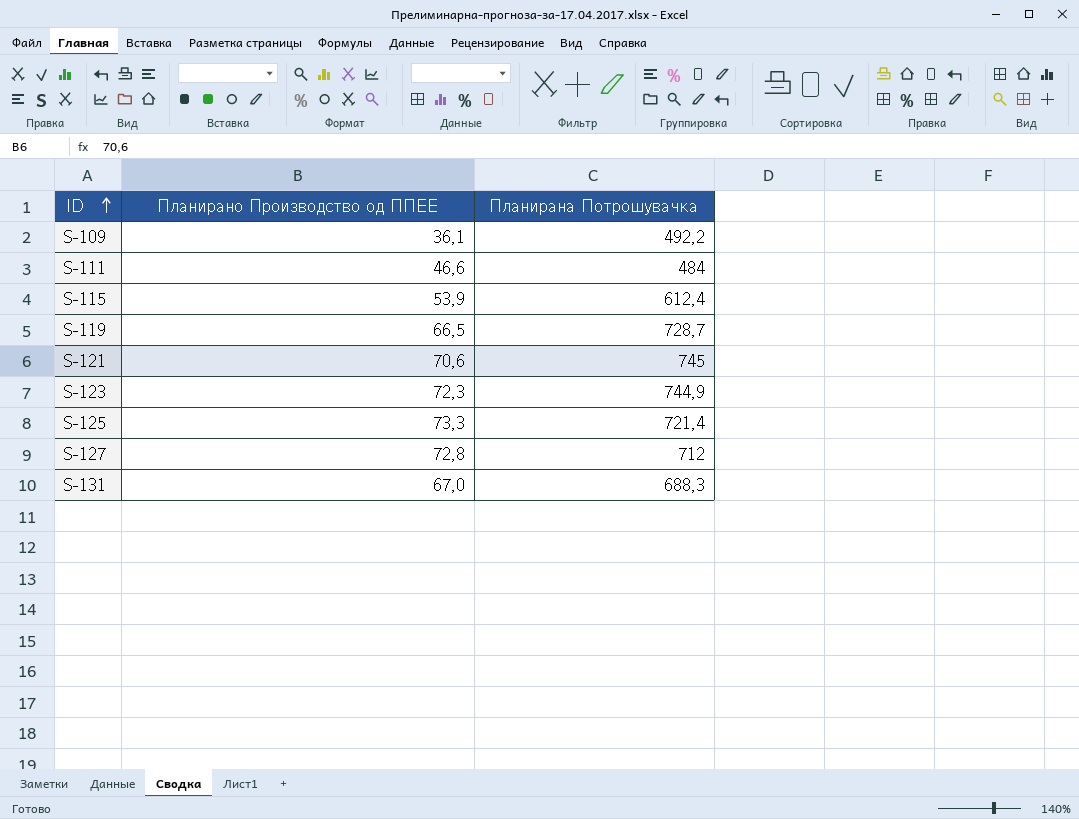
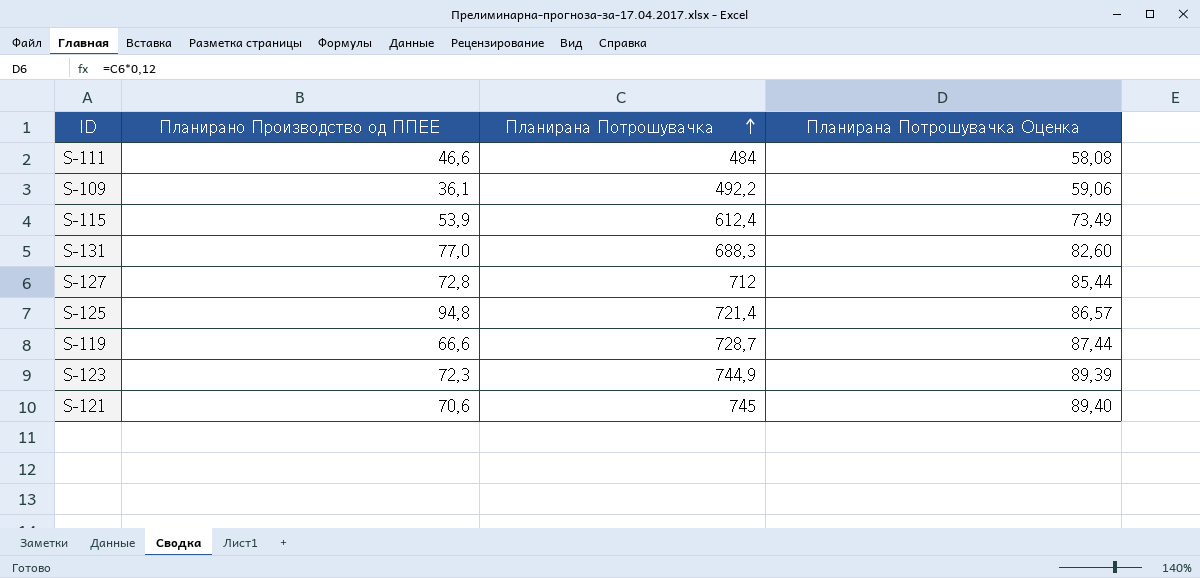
row order: ID ascending -> Планирана Потрошувачка ascending
column Планирана Потрошувачка Оценка | formula: none -> [Планирана Потрошувачка] * 0,12
S-131 | Планирано Производство од ППЕЕ: 67,0 -> 77,0
S-125 | Планирано Производство од ППЕЕ: 73,3 -> 94,8
S-119 | Планирано Производство од ППЕЕ: 66,5 -> 66,6

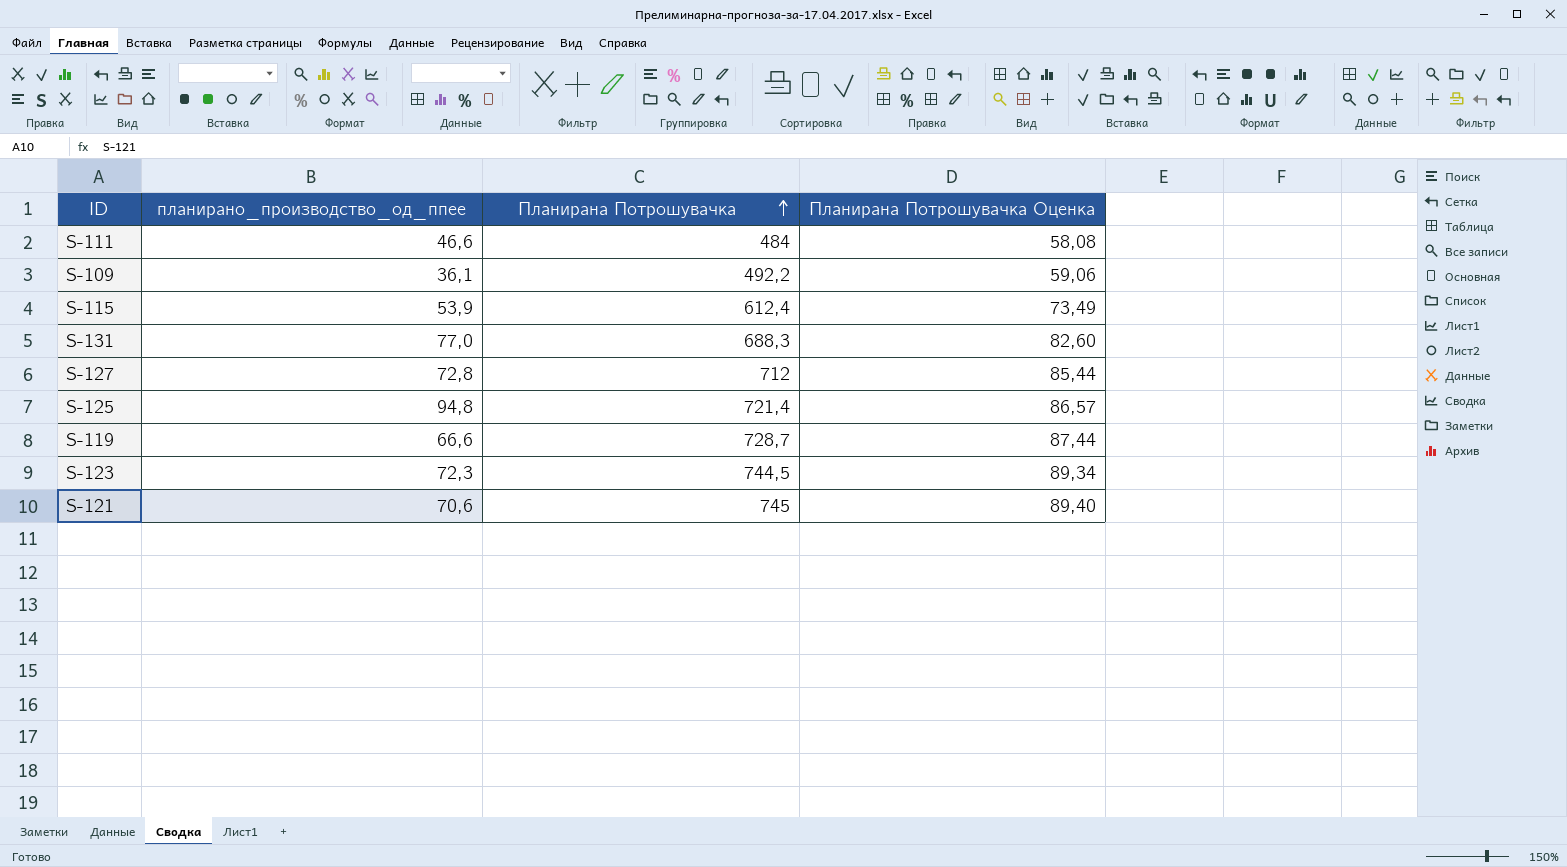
column name: Планирано Производство од ППЕЕ -> планирано_производство_од_ппее
S-123 | Планирана Потрошувачка: 744,9 -> 744,5
S-123 | Планирана Потрошувачка Оценка: 89,39 -> 89,34

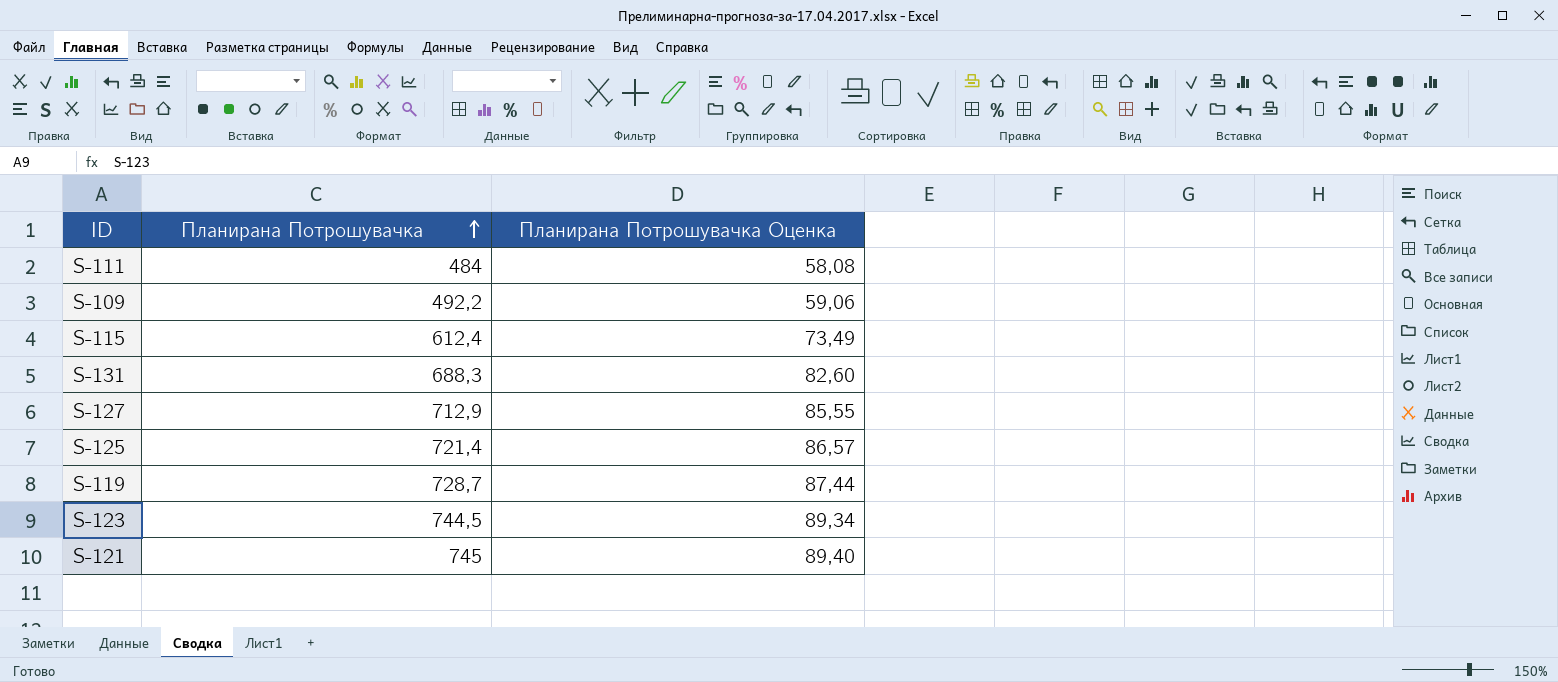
column планирано_производство_од_ппее | position: 2 -> none
S-127 | Планирана Потрошувачка: 712 -> 712,9
S-127 | Планирана Потрошувачка Оценка: 85,44 -> 85,55

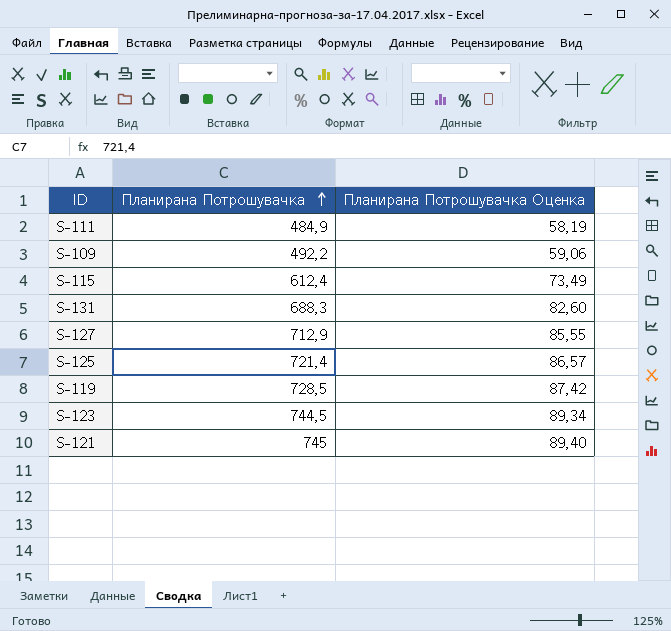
S-111 | Планирана Потрошувачка: 484 -> 484,9
S-111 | Планирана Потрошувачка Оценка: 58,08 -> 58,19
S-119 | Планирана Потрошувачка: 728,7 -> 728,5
S-119 | Планирана Потрошувачка Оценка: 87,44 -> 87,42

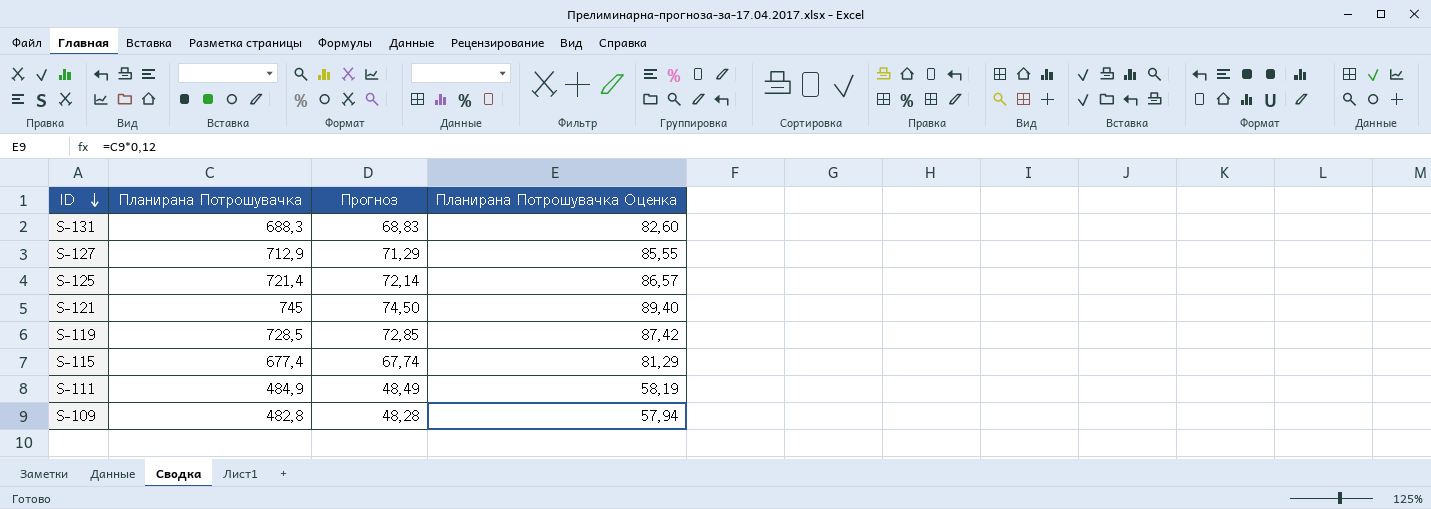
row order: Планирана Потрошувачка ascending -> ID descending
column Прогноз | formula: none -> [Планирана Потрошувачка] * 0,1
row S-123: 744,5 | 89,34 -> none
S-115 | Планирана Потрошувачка: 612,4 -> 677,4
S-115 | Планирана Потрошувачка Оценка: 73,49 -> 81,29
S-109 | Планирана Потрошувачка: 492,2 -> 482,8
S-109 | Планирана Потрошувачка Оценка: 59,06 -> 57,94

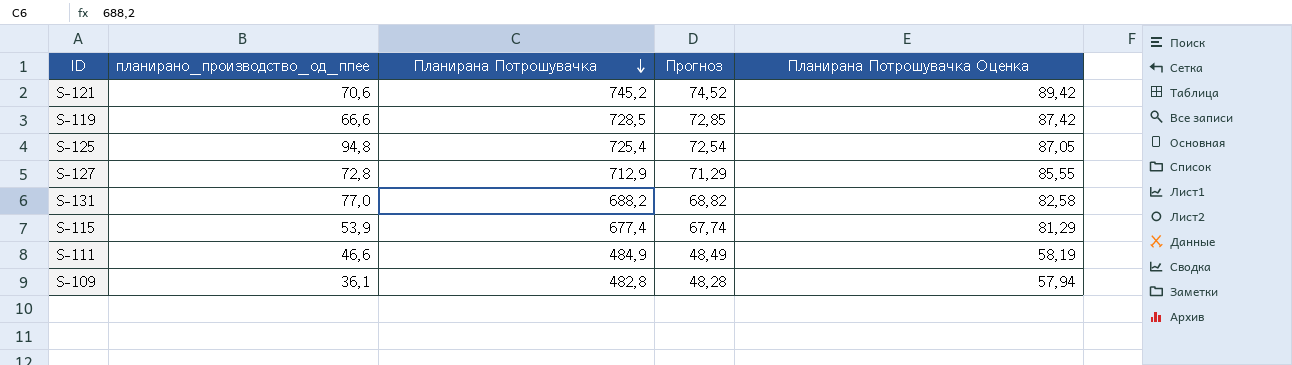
row order: ID descending -> Планирана Потрошувачка descending
column планирано_производство_од_ппее | position: none -> 2
S-121 | Планирана Потрошувачка: 745 -> 745,2
S-121 | Прогноз: 74,50 -> 74,52
S-121 | Планирана Потрошувачка Оценка: 89,40 -> 89,42
S-125 | Планирана Потрошувачка: 721,4 -> 725,4
S-125 | Прогноз: 72,14 -> 72,54
S-125 | Планирана Потрошувачка Оценка: 86,57 -> 87,05
S-131 | Планирана Потрошувачка: 688,3 -> 688,2
S-131 | Прогноз: 68,83 -> 68,82
S-131 | Планирана Потрошувачка Оценка: 82,60 -> 82,58

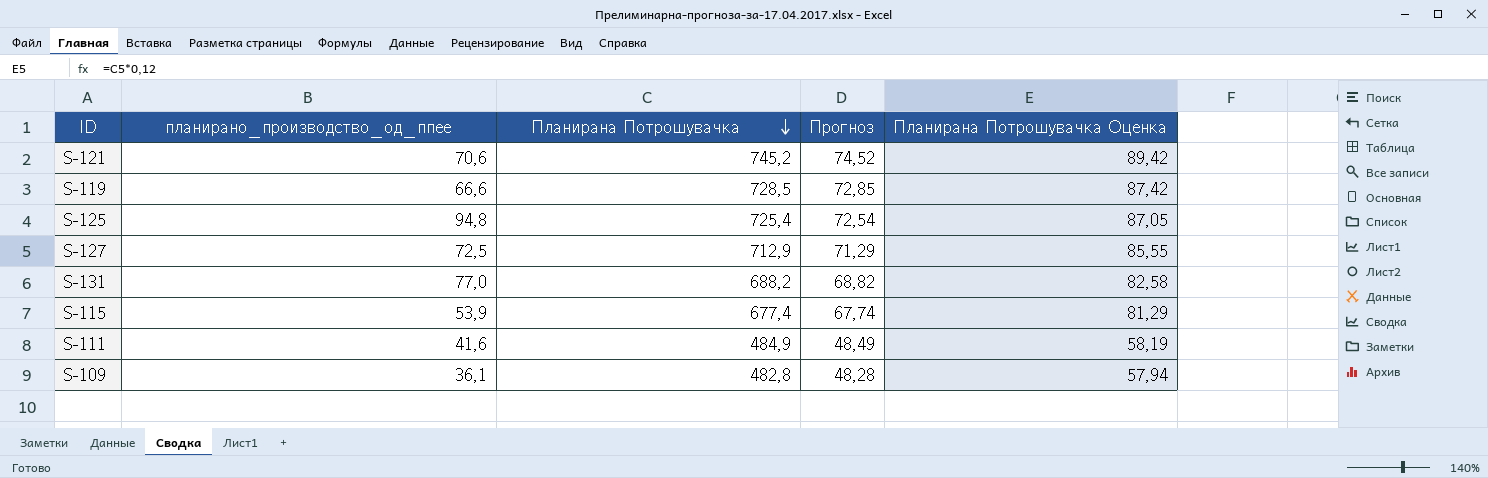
S-127 | планирано_производство_од_ппее: 72,8 -> 72,5
S-111 | планирано_производство_од_ппее: 46,6 -> 41,6

